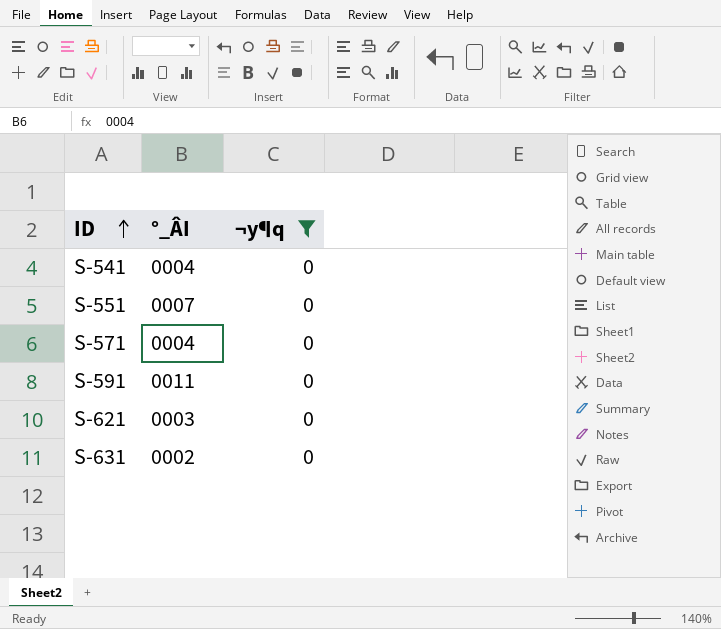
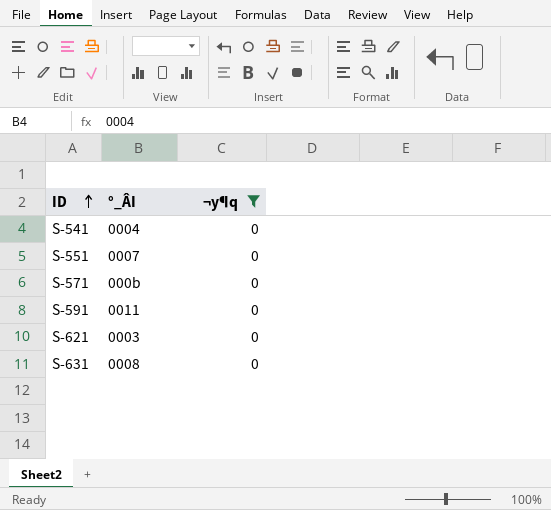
S-571 | °_ÂI: 0004 -> 000b
S-631 | °_ÂI: 0002 -> 0008

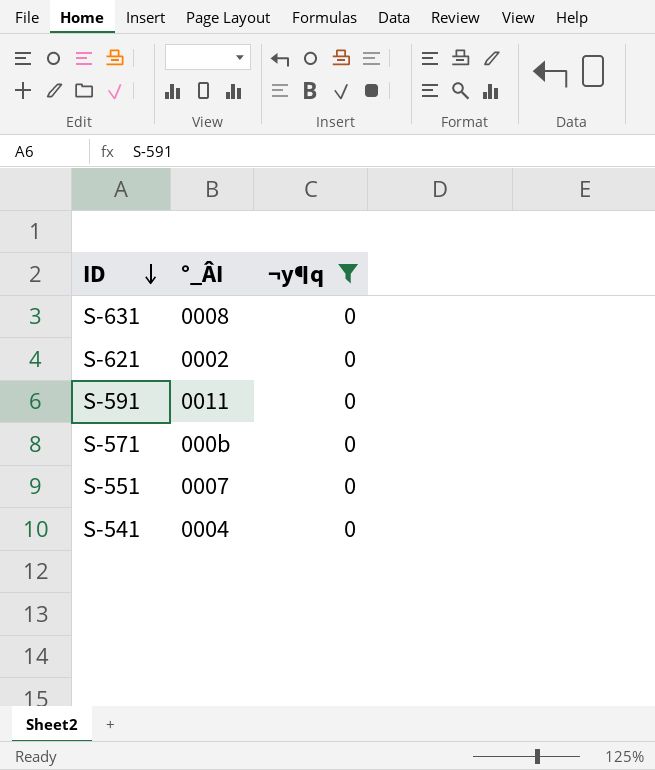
row order: ID ascending -> ID descending
S-621 | °_ÂI: 0003 -> 0002

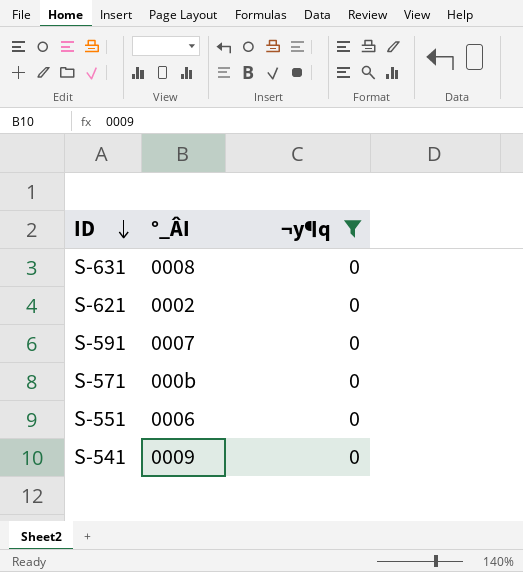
S-591 | °_ÂI: 0011 -> 0007
S-551 | °_ÂI: 0007 -> 0006
S-541 | °_ÂI: 0004 -> 0009

